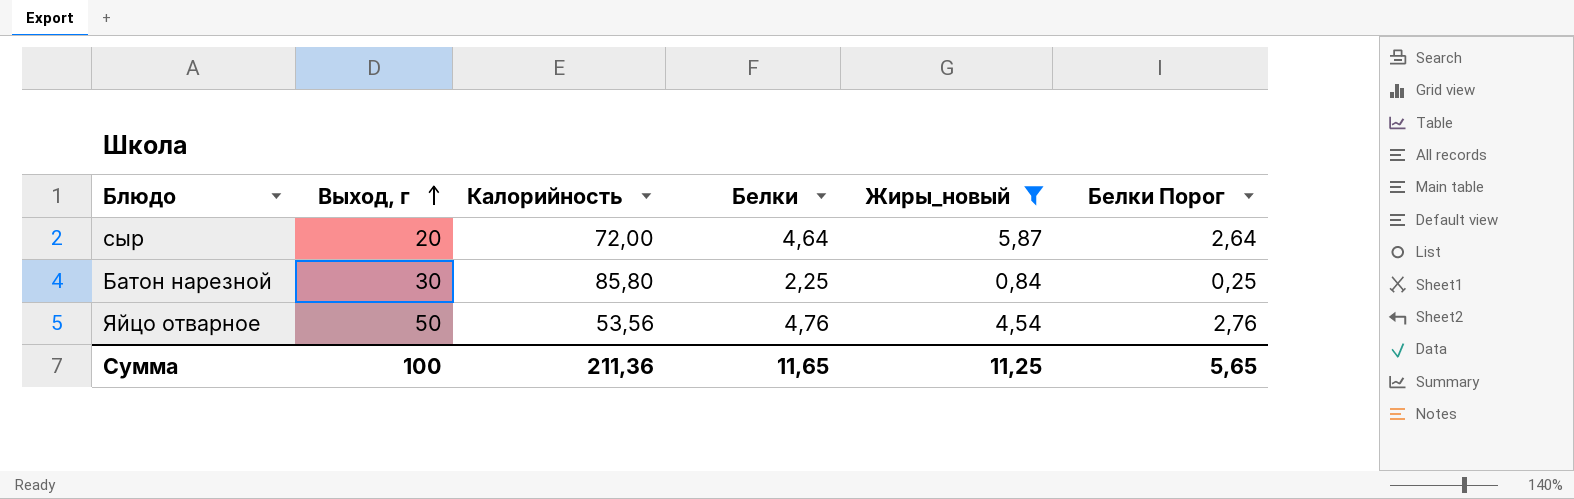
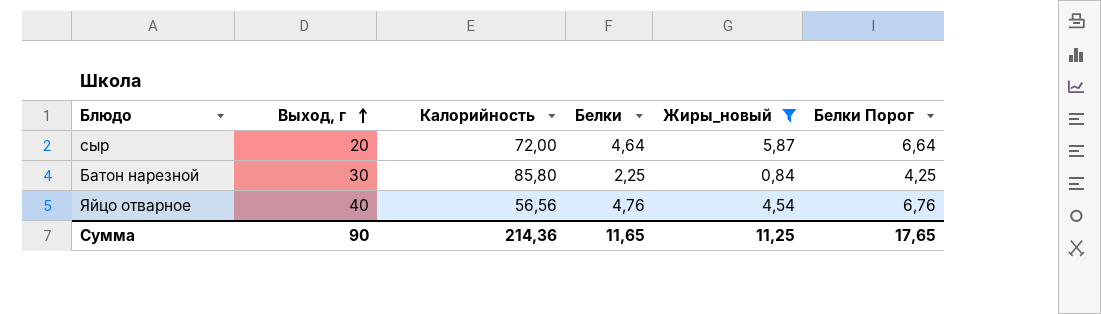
column Белки Порог | formula: [Белки] - 2 -> [Белки] + 2
Яйцо отварное | Выход, г: 50 -> 40
Яйцо отварное | Калорийность: 53,56 -> 56,56
Сумма | Выход, г: 100 -> 90
Сумма | Калорийность: 211,36 -> 214,36
Сумма | Белки Порог: 5,65 -> 17,65

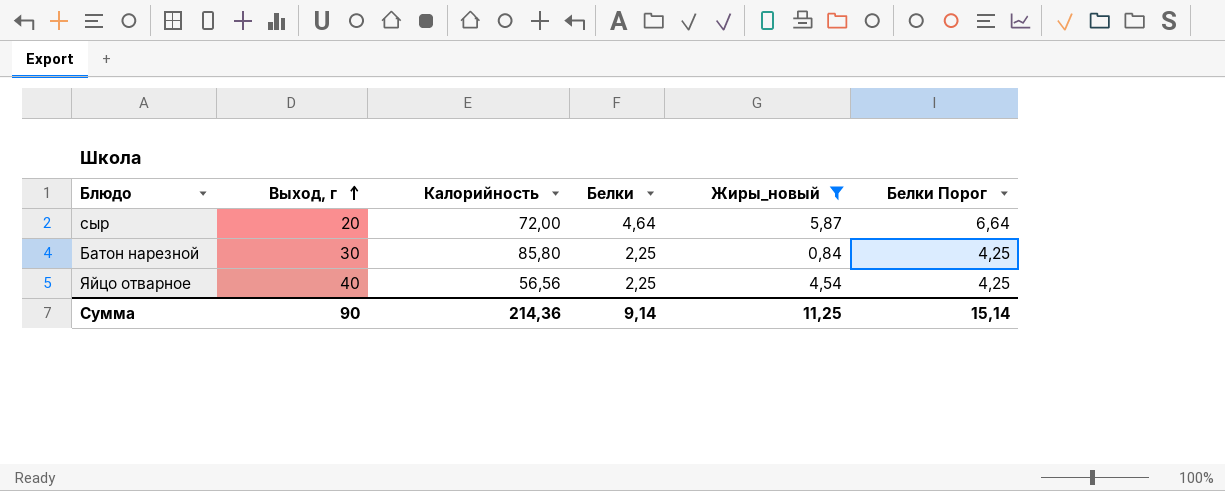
Яйцо отварное | Белки: 4,76 -> 2,25
Яйцо отварное | Белки Порог: 6,76 -> 4,25
Сумма | Белки: 11,65 -> 9,14
Сумма | Белки Порог: 17,65 -> 15,14

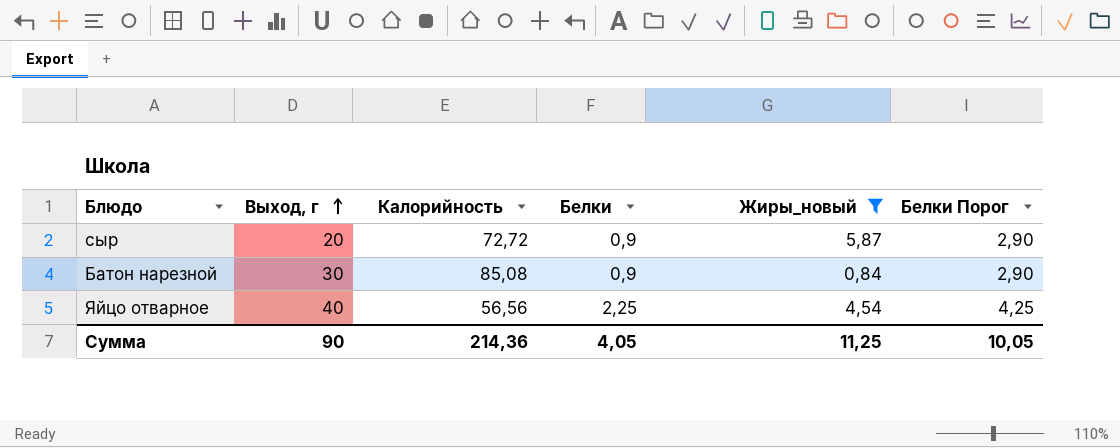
сыр | Калорийность: 72,00 -> 72,72
сыр | Белки: 4,64 -> 0,9
сыр | Белки Порог: 6,64 -> 2,90
Батон нарезной | Калорийность: 85,80 -> 85,08
Батон нарезной | Белки: 2,25 -> 0,9
Батон нарезной | Белки Порог: 4,25 -> 2,90
Сумма | Белки: 9,14 -> 4,05
Сумма | Белки Порог: 15,14 -> 10,05

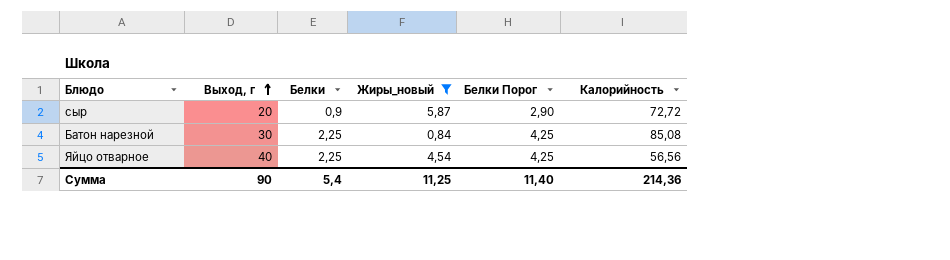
column Калорийность | position: 3 -> 6
Батон нарезной | Белки: 0,9 -> 2,25
Батон нарезной | Белки Порог: 2,90 -> 4,25
Сумма | Белки: 4,05 -> 5,4
Сумма | Белки Порог: 10,05 -> 11,40

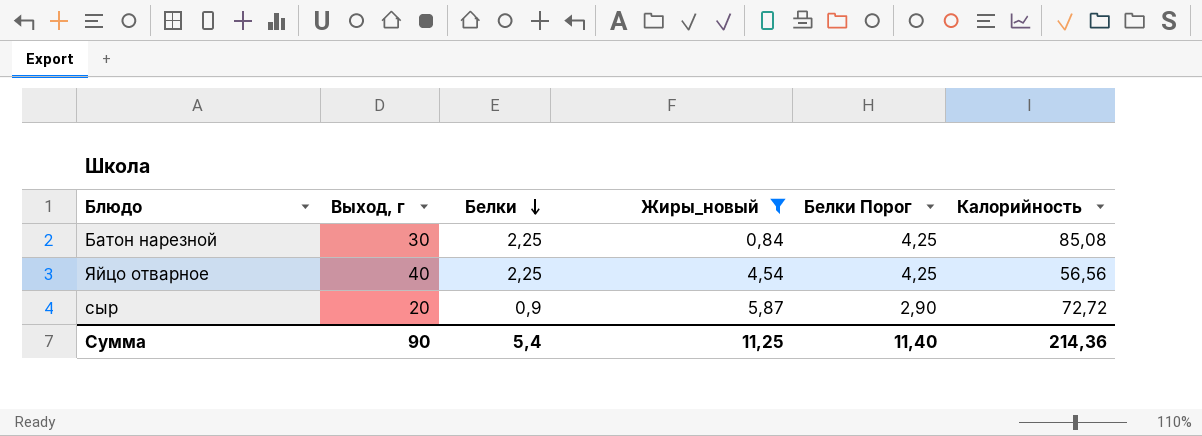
row order: Выход, г ascending -> Белки descending

